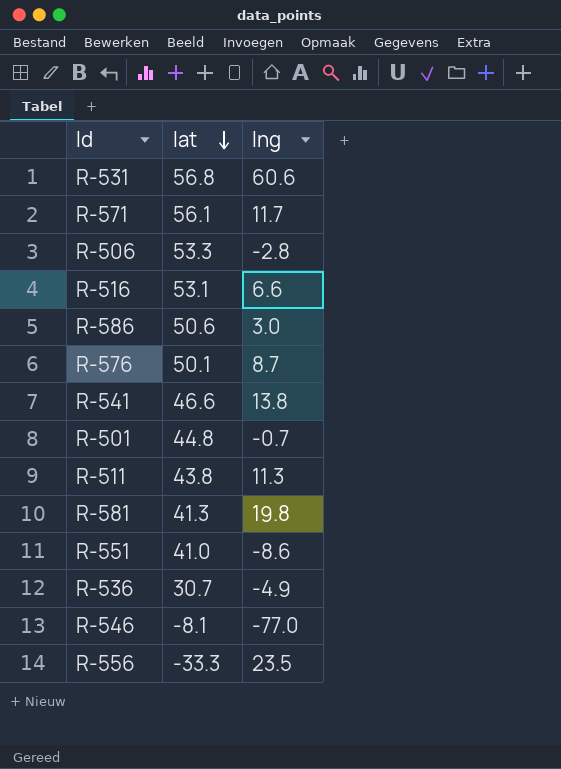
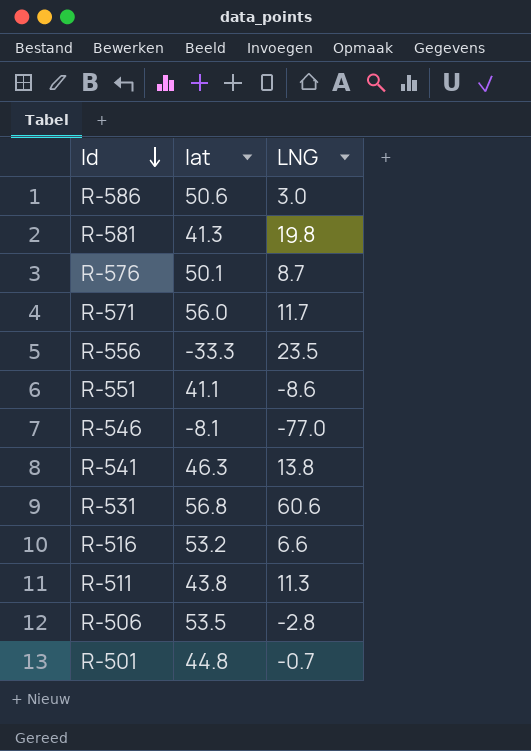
row order: lat descending -> Id descending
column name: lng -> LNG
row R-536: 30.7 | -4.9 -> none
R-571 | lat: 56.1 -> 56.0
R-551 | lat: 41.0 -> 41.1
R-541 | lat: 46.6 -> 46.3
R-516 | lat: 53.1 -> 53.2
R-506 | lat: 53.3 -> 53.5

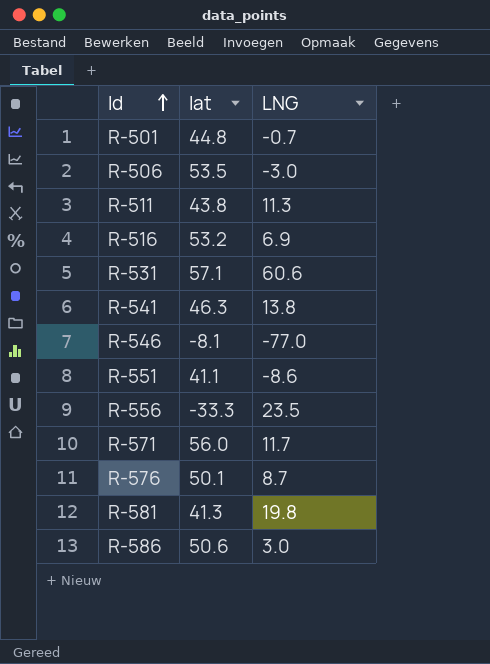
row order: Id descending -> Id ascending
R-506 | LNG: -2.8 -> -3.0
R-516 | LNG: 6.6 -> 6.9
R-531 | lat: 56.8 -> 57.1

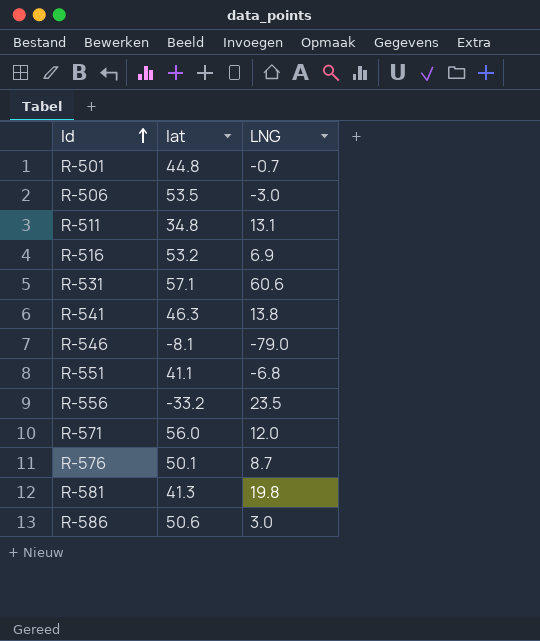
R-511 | lat: 43.8 -> 34.8
R-511 | LNG: 11.3 -> 13.1
R-546 | LNG: -77.0 -> -79.0
R-551 | LNG: -8.6 -> -6.8
R-556 | lat: -33.3 -> -33.2
R-571 | LNG: 11.7 -> 12.0

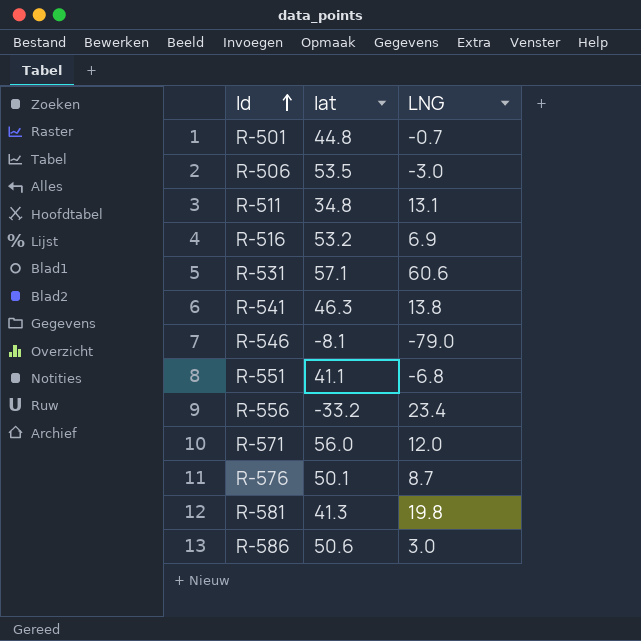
R-556 | LNG: 23.5 -> 23.4

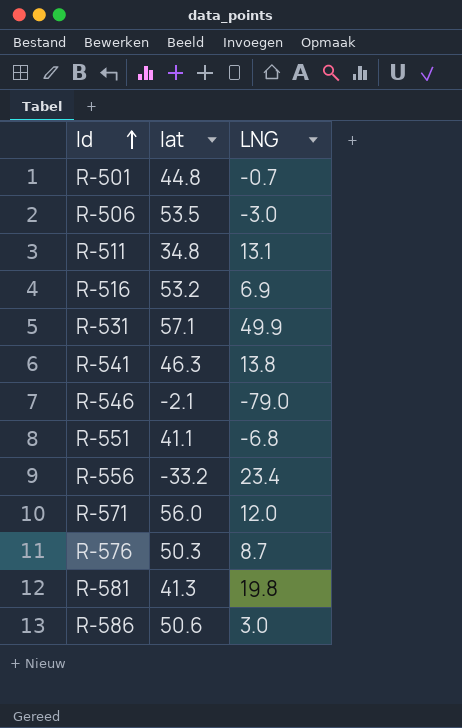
R-531 | LNG: 60.6 -> 49.9
R-546 | lat: -8.1 -> -2.1
R-576 | lat: 50.1 -> 50.3

